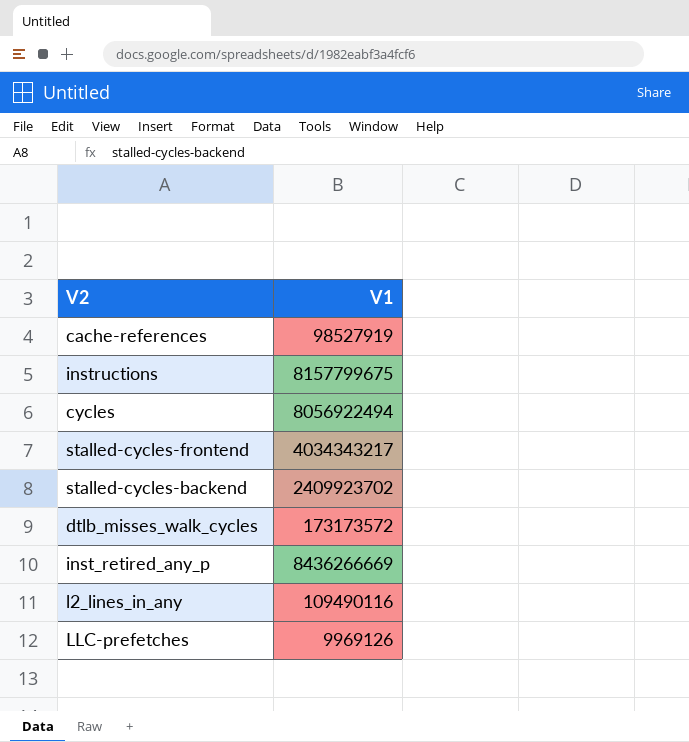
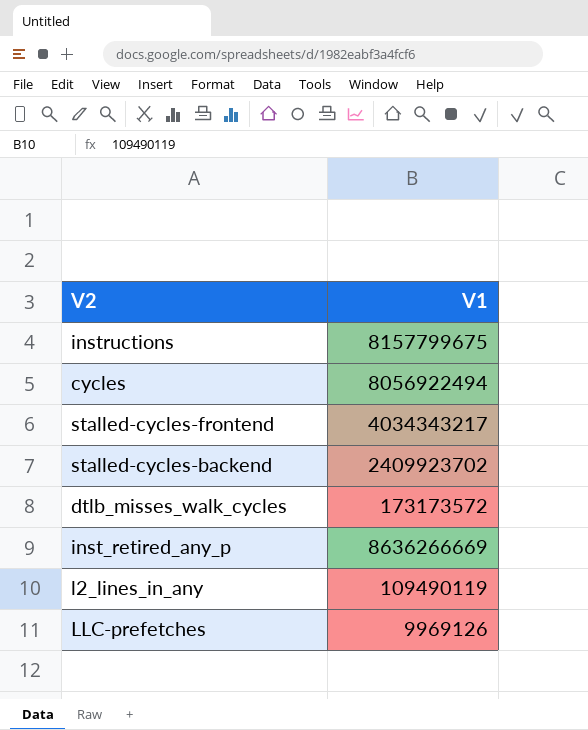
row cache-references: 98527919 -> none
inst_retired_any_p | V1: 8436266669 -> 8636266669
l2_lines_in_any | V1: 109490116 -> 109490119

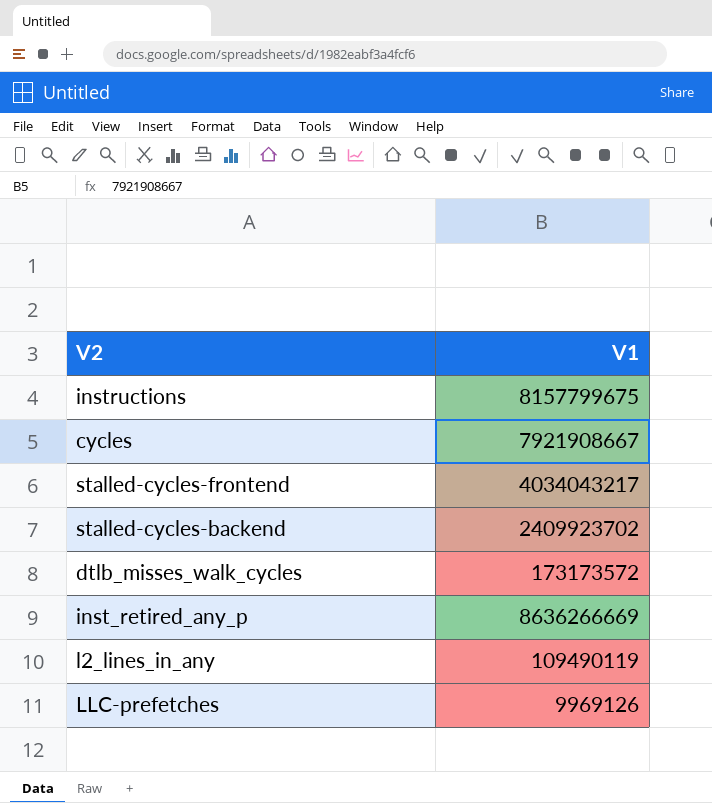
cycles | V1: 8056922494 -> 7921908667
stalled-cycles-frontend | V1: 4034343217 -> 4034043217

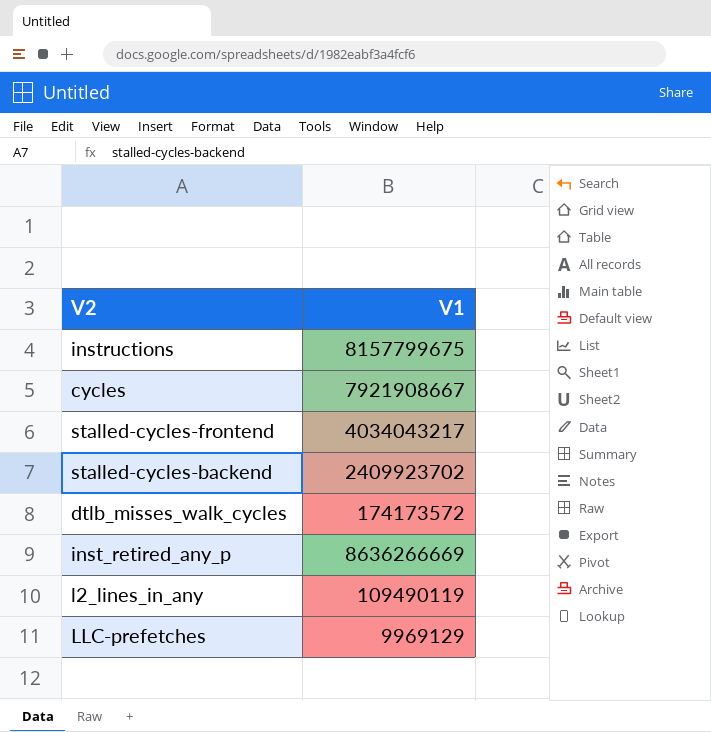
dtlb_misses_walk_cycles | V1: 173173572 -> 174173572
LLC-prefetches | V1: 9969126 -> 9969129

